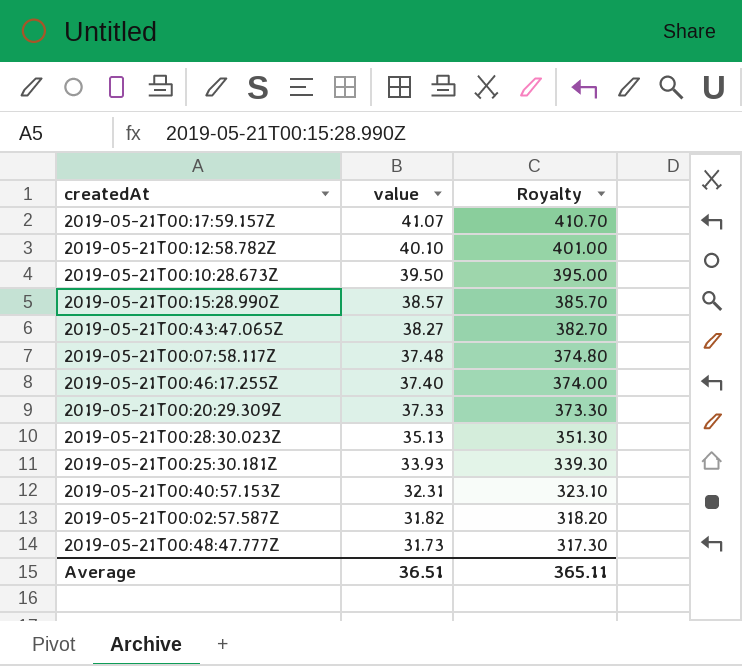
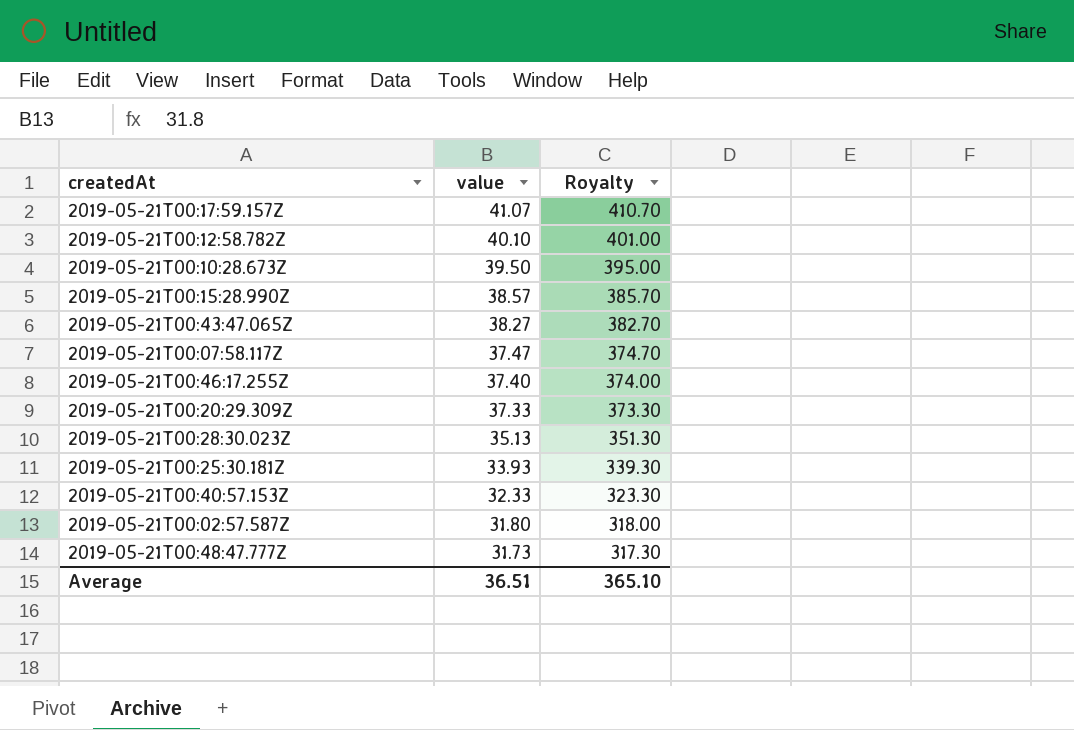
2019-05-21T00:07:58.117Z | value: 37.48 -> 37.47
2019-05-21T00:07:58.117Z | Royalty: 374.80 -> 374.70
2019-05-21T00:40:57.153Z | value: 32.31 -> 32.33
2019-05-21T00:40:57.153Z | Royalty: 323.10 -> 323.30
2019-05-21T00:02:57.587Z | value: 31.82 -> 31.80
2019-05-21T00:02:57.587Z | Royalty: 318.20 -> 318.00
Average | Royalty: 365.11 -> 365.10

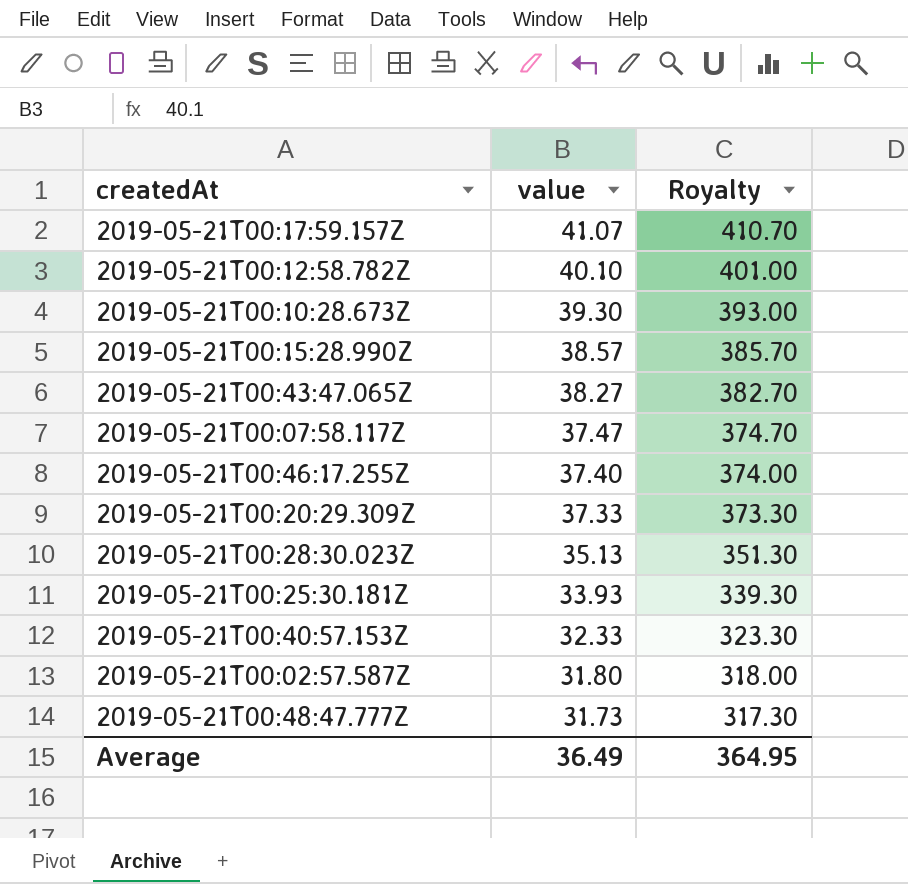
2019-05-21T00:10:28.673Z | value: 39.50 -> 39.30
2019-05-21T00:10:28.673Z | Royalty: 395.00 -> 393.00
Average | value: 36.51 -> 36.49
Average | Royalty: 365.10 -> 364.95

